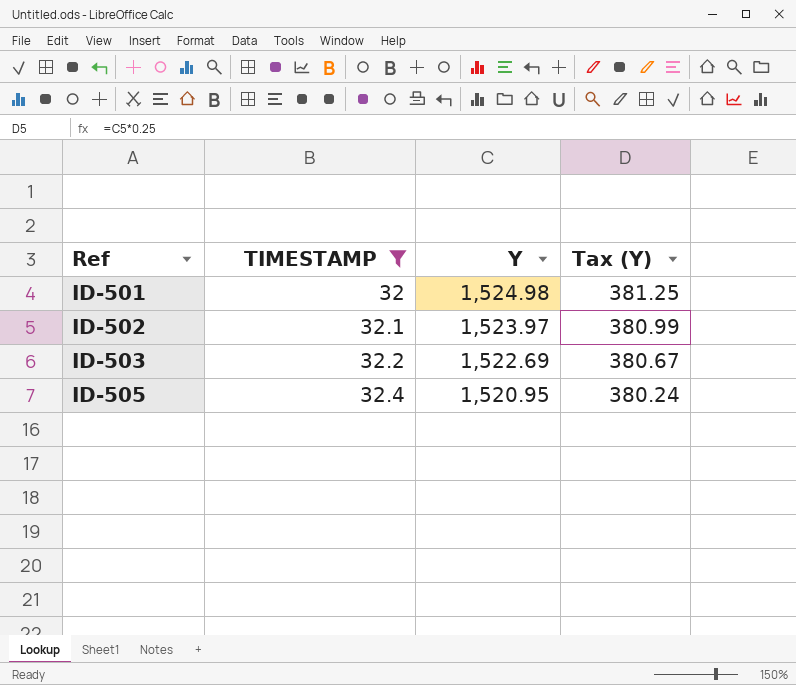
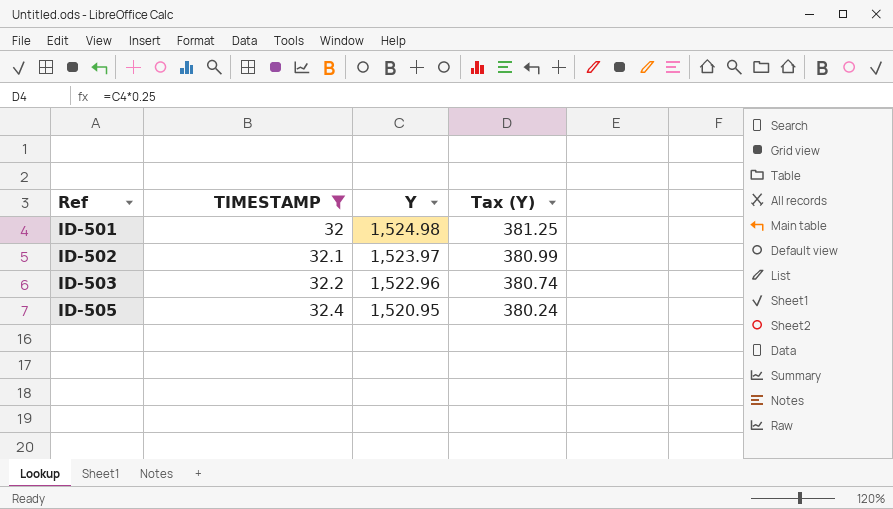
ID-503 | Y: 1,522.69 -> 1,522.96
ID-503 | Tax (Y): 380.67 -> 380.74

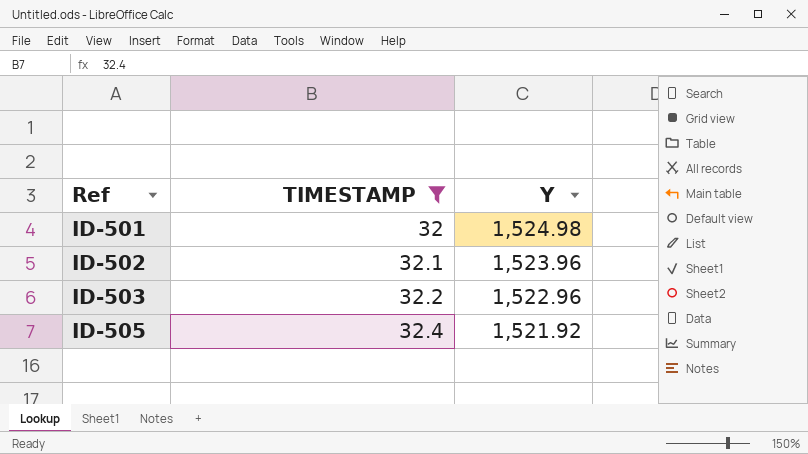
column Tax (Y) | formula: [Y] * 0.25 -> none
ID-502 | Y: 1,523.97 -> 1,523.96
ID-505 | Y: 1,520.95 -> 1,521.92

